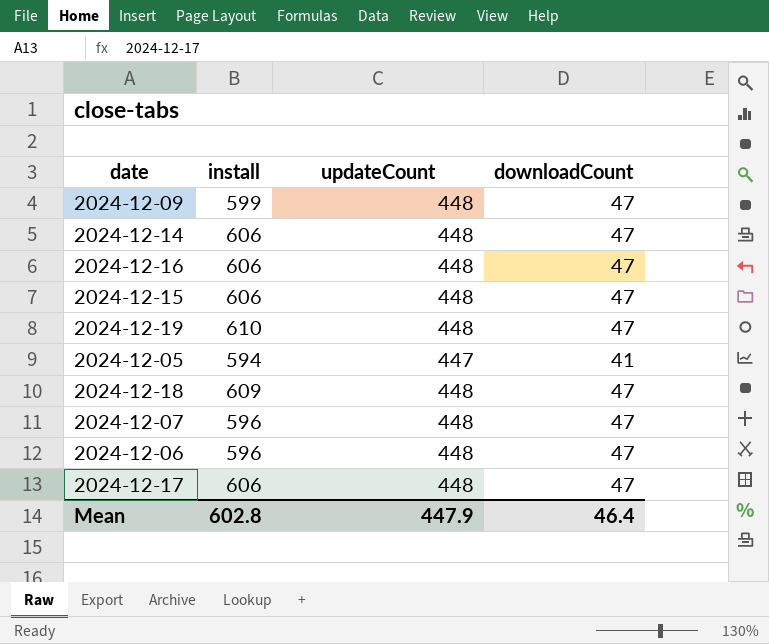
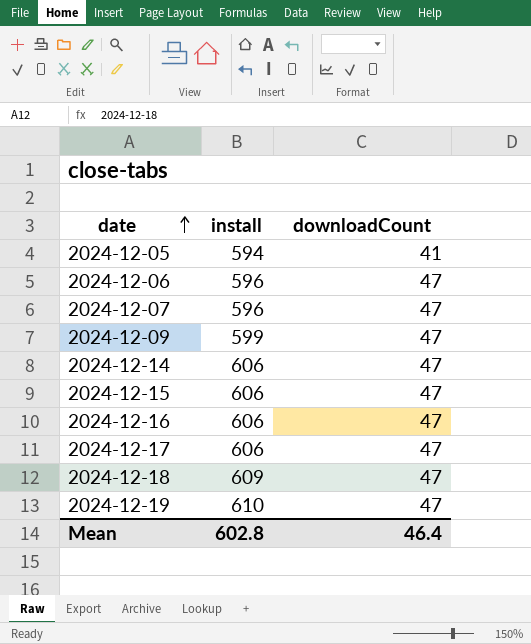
row order: none -> date ascending
column updateCount | position: 3 -> none

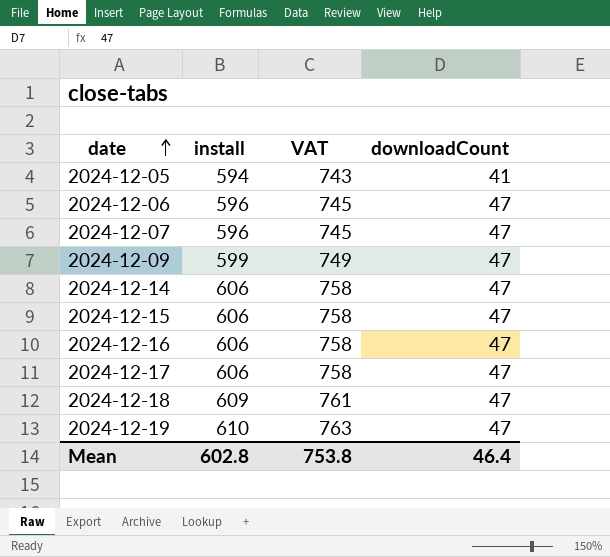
column VAT | formula: none -> [install] * 1.25

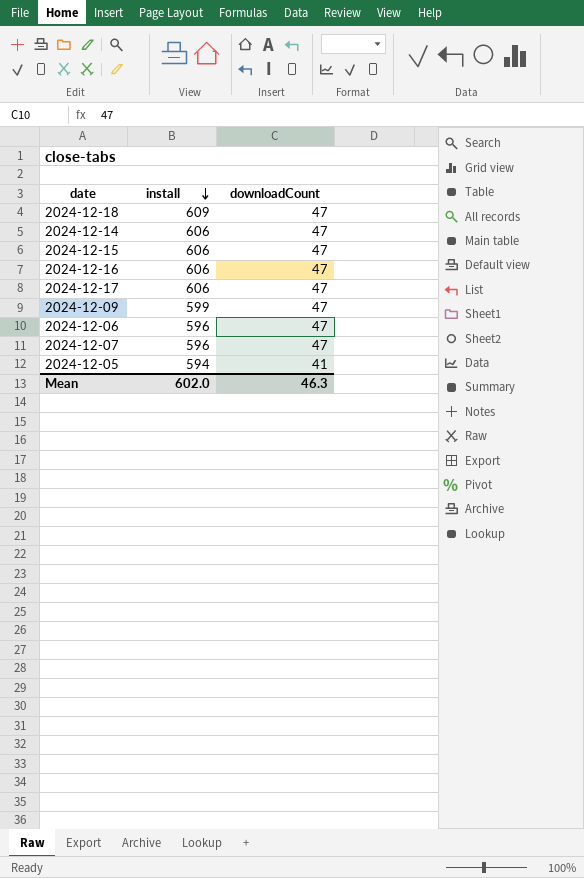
row order: date ascending -> install descending
column VAT | formula: [install] * 1.25 -> none
row 2024-12-19: 610 | 763 | 47 -> none
Mean | install: 602.8 -> 602.0
Mean | downloadCount: 46.4 -> 46.3

